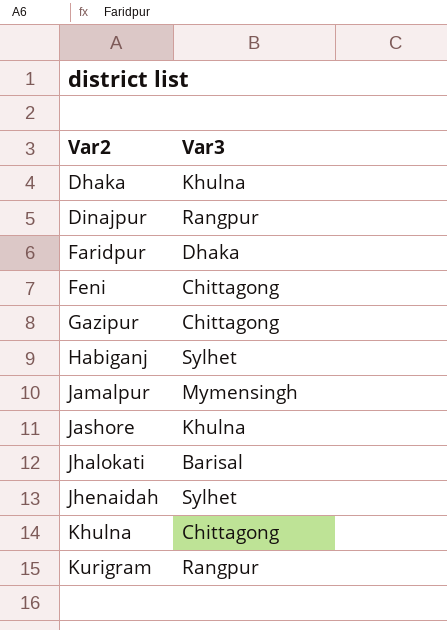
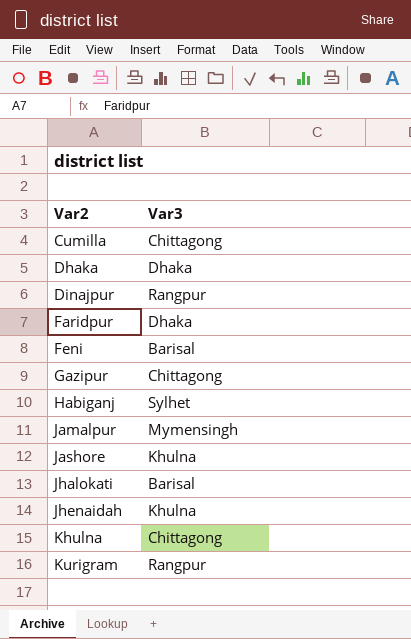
row Cumilla: none -> Chittagong
Dhaka | Var3: Khulna -> Dhaka
Feni | Var3: Chittagong -> Barisal
Jhenaidah | Var3: Sylhet -> Khulna

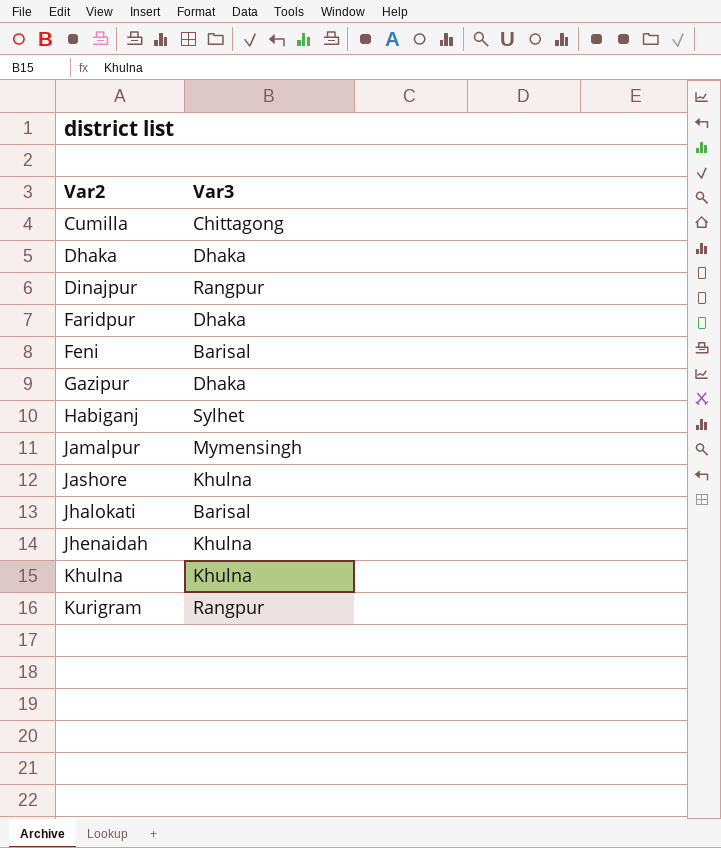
Gazipur | Var3: Chittagong -> Dhaka
Khulna | Var3: Chittagong -> Khulna

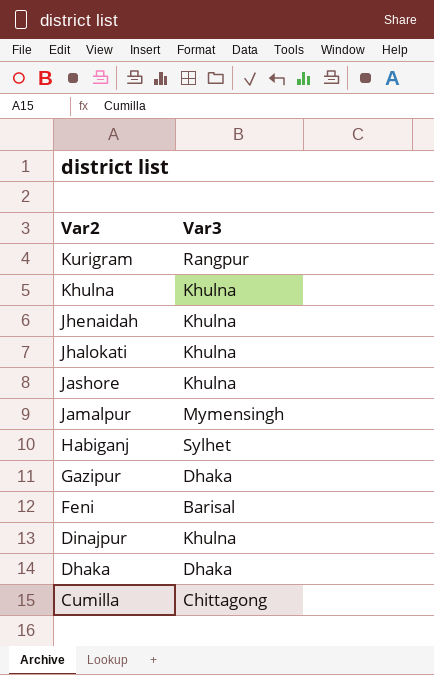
row order: Var2 ascending -> Var2 descending
row Faridpur: Dhaka -> none
Jhalokati | Var3: Barisal -> Khulna
Dinajpur | Var3: Rangpur -> Khulna

